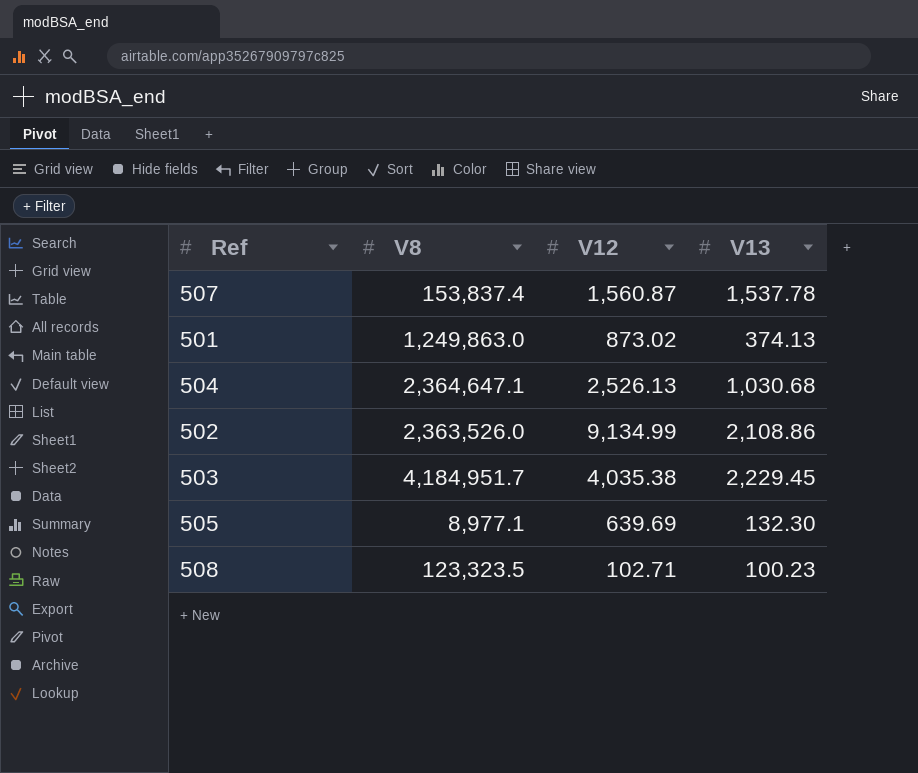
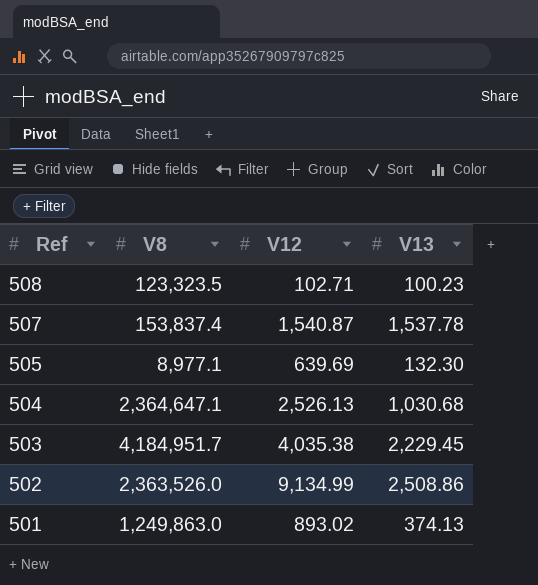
row order: none -> Ref descending
507 | V12: 1,560.87 -> 1,540.87
502 | V13: 2,108.86 -> 2,508.86
501 | V12: 873.02 -> 893.02

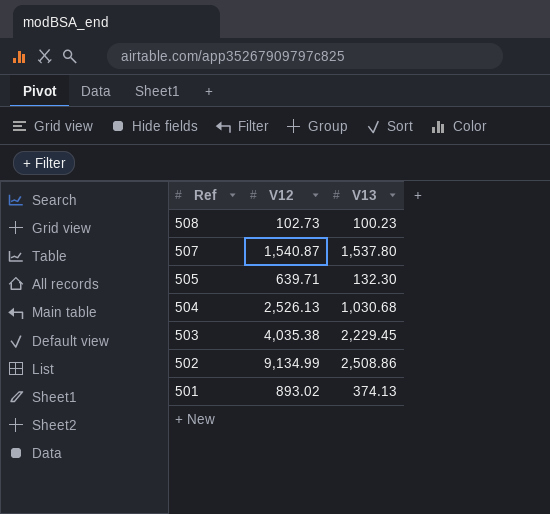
column V8 | position: 2 -> none
508 | V12: 102.71 -> 102.73
507 | V13: 1,537.78 -> 1,537.80
505 | V12: 639.69 -> 639.71

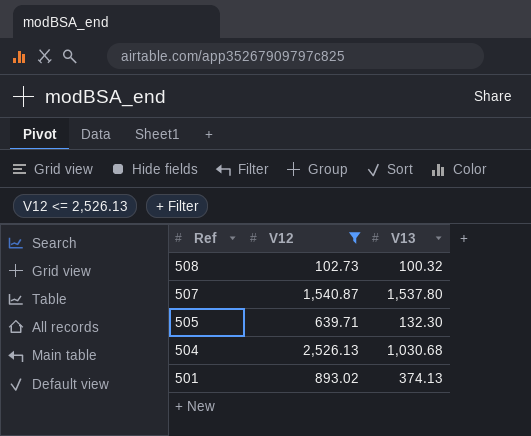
filter: none -> V12 <= 2,526.13
508 | V13: 100.23 -> 100.32

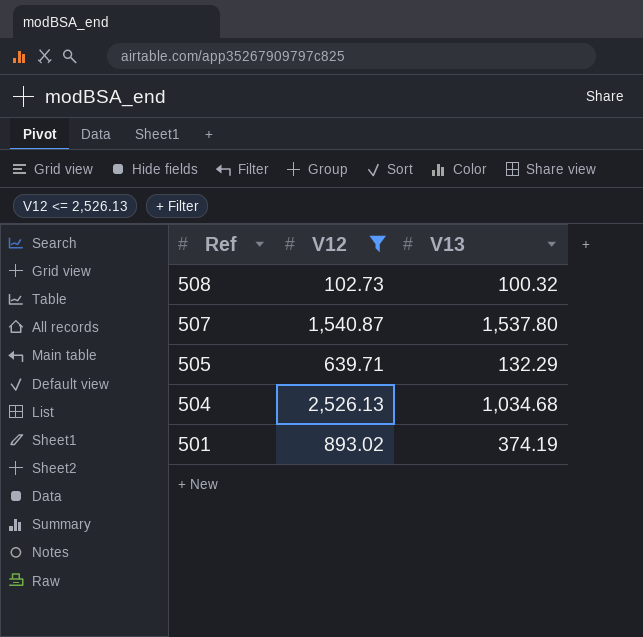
505 | V13: 132.30 -> 132.29
504 | V13: 1,030.68 -> 1,034.68
501 | V13: 374.13 -> 374.19

